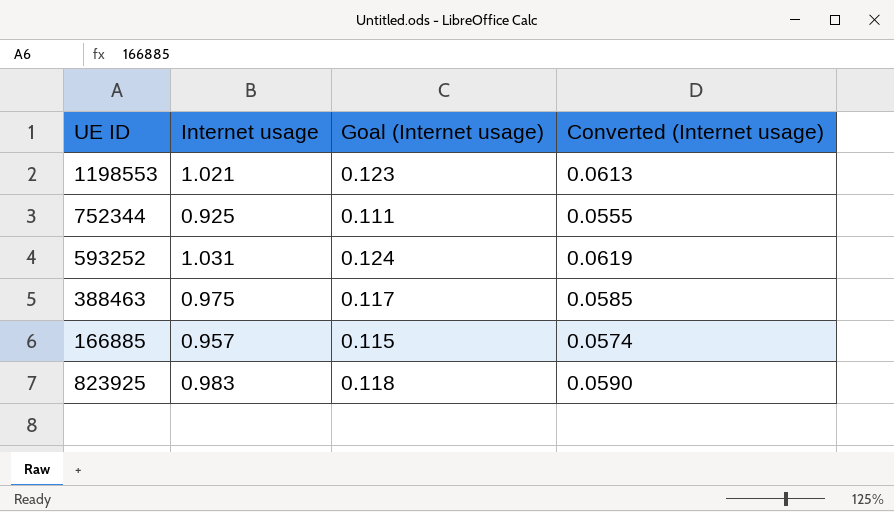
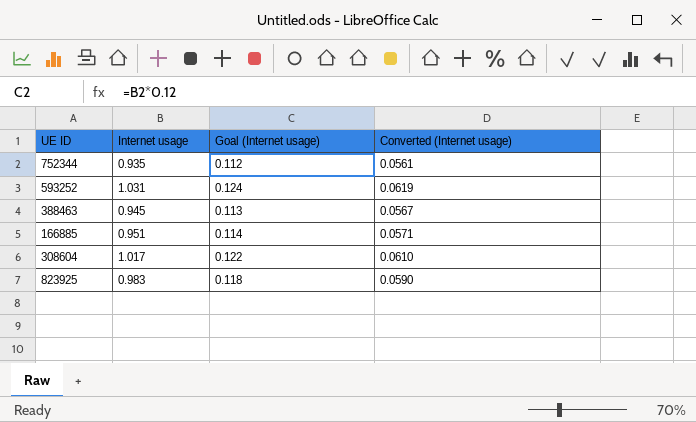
row 1198553: 1.021 | 0.123 | 0.0613 -> none
752344 | Internet usage: 0.925 -> 0.935
752344 | Goal (Internet usage): 0.111 -> 0.112
752344 | Converted (Internet usage): 0.0555 -> 0.0561
388463 | Internet usage: 0.975 -> 0.945
388463 | Goal (Internet usage): 0.117 -> 0.113
388463 | Converted (Internet usage): 0.0585 -> 0.0567
166885 | Internet usage: 0.957 -> 0.951
166885 | Goal (Internet usage): 0.115 -> 0.114
166885 | Converted (Internet usage): 0.0574 -> 0.0571
row 308604: none -> 1.017 | 0.122 | 0.0610

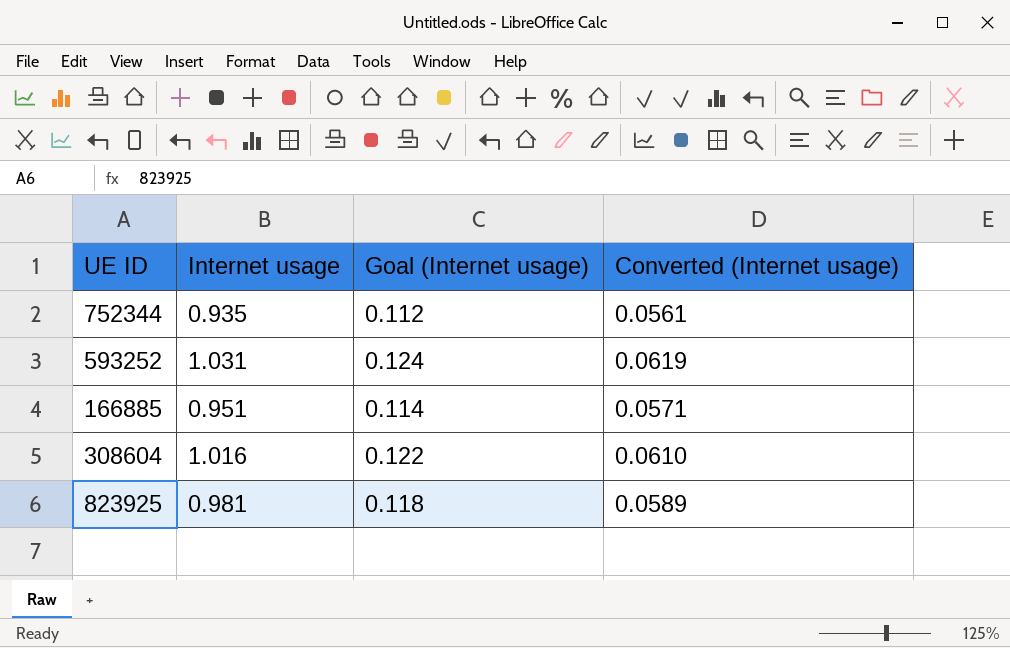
row 388463: 0.945 | 0.113 | 0.0567 -> none
308604 | Internet usage: 1.017 -> 1.016
823925 | Internet usage: 0.983 -> 0.981
823925 | Converted (Internet usage): 0.0590 -> 0.0589

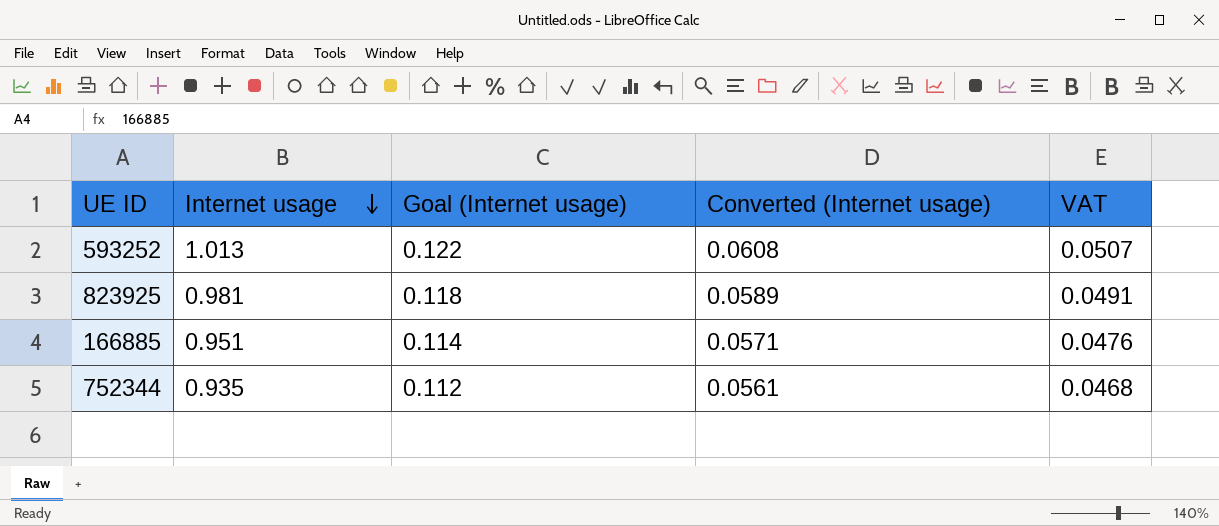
row order: none -> Internet usage descending
column VAT | formula: none -> [Internet usage] * 0.05
row 308604: 1.016 | 0.122 | 0.0610 -> none
593252 | Internet usage: 1.031 -> 1.013
593252 | Goal (Internet usage): 0.124 -> 0.122
593252 | Converted (Internet usage): 0.0619 -> 0.0608

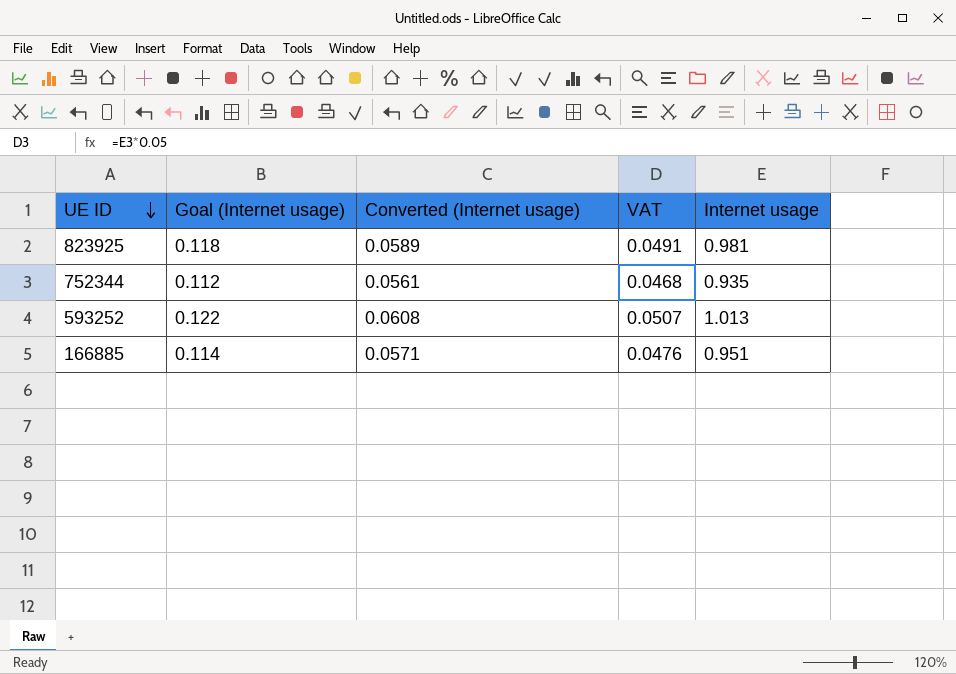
row order: Internet usage descending -> UE ID descending
column Internet usage | position: 2 -> 5

